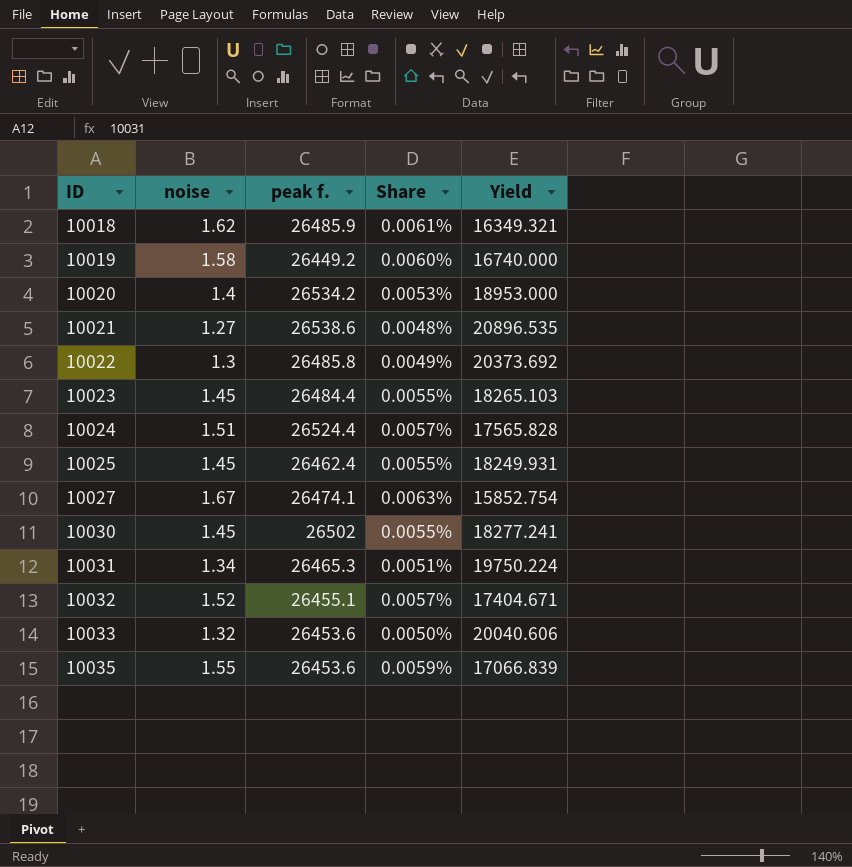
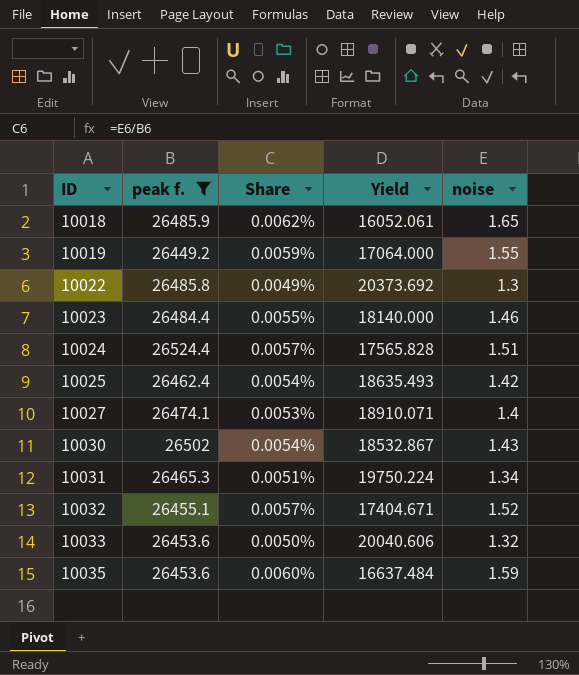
filter: none -> peak f. <= 26524.4
column noise | position: 2 -> 5
10018 | Share: 0.0061% -> 0.0062%
10018 | Yield: 16349.321 -> 16052.061
10018 | noise: 1.62 -> 1.65
10019 | Share: 0.0060% -> 0.0059%
10019 | Yield: 16740.000 -> 17064.000
10019 | noise: 1.58 -> 1.55
10023 | Yield: 18265.103 -> 18140.000
10023 | noise: 1.45 -> 1.46
10025 | Share: 0.0055% -> 0.0054%
10025 | Yield: 18249.931 -> 18635.493
10025 | noise: 1.45 -> 1.42
10027 | Share: 0.0063% -> 0.0053%
10027 | Yield: 15852.754 -> 18910.071
10027 | noise: 1.67 -> 1.4
10030 | Share: 0.0055% -> 0.0054%
10030 | Yield: 18277.241 -> 18532.867
10030 | noise: 1.45 -> 1.43
10035 | Share: 0.0059% -> 0.0060%
10035 | Yield: 17066.839 -> 16637.484
10035 | noise: 1.55 -> 1.59

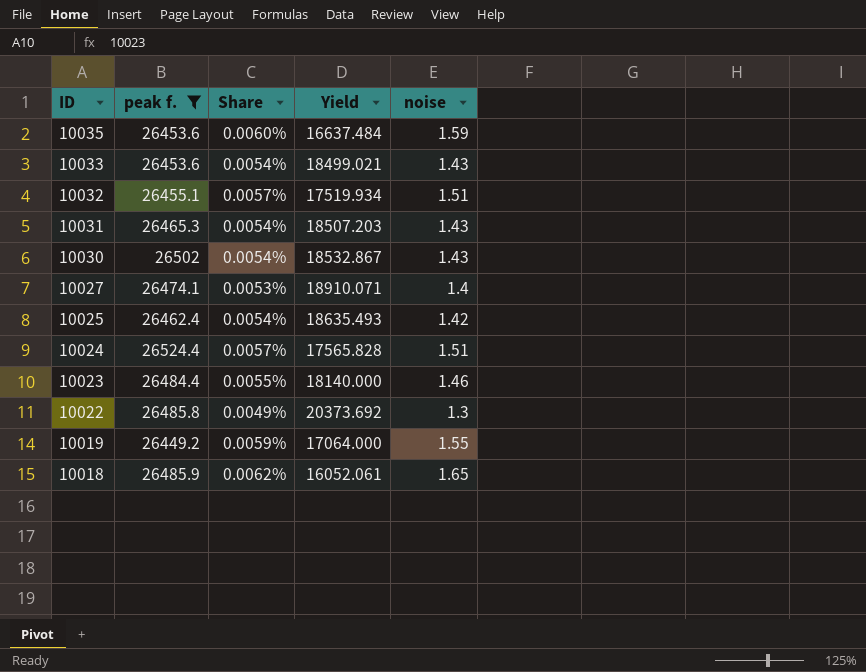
row order: ID ascending -> ID descending
10033 | Share: 0.0050% -> 0.0054%
10033 | Yield: 20040.606 -> 18499.021
10033 | noise: 1.32 -> 1.43
10032 | Yield: 17404.671 -> 17519.934
10032 | noise: 1.52 -> 1.51
10031 | Share: 0.0051% -> 0.0054%
10031 | Yield: 19750.224 -> 18507.203
10031 | noise: 1.34 -> 1.43

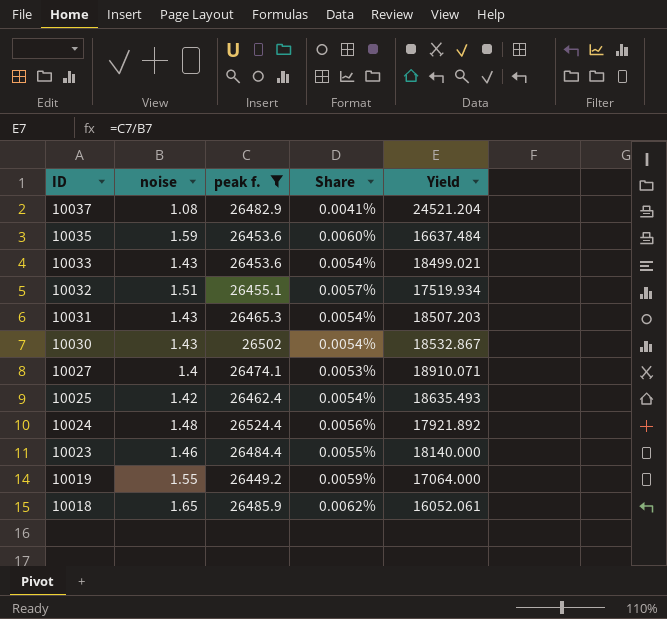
column noise | position: 5 -> 2
row 10022: 26485.8 | 0.0049% | 20373.692 | 1.3 -> none
row 10037: none -> 1.08 | 26482.9 | 0.0041% | 24521.204
10024 | noise: 1.51 -> 1.48
10024 | Share: 0.0057% -> 0.0056%
10024 | Yield: 17565.828 -> 17921.892

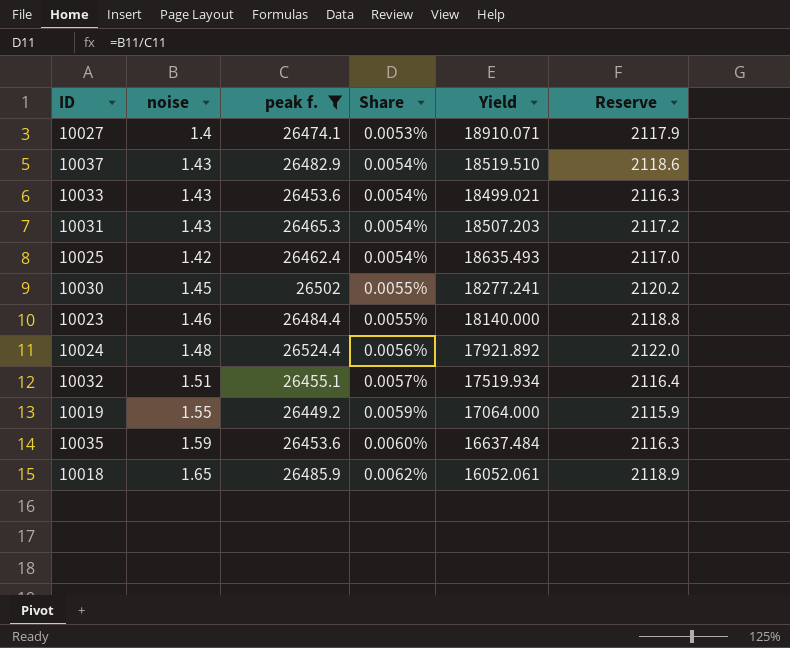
row order: ID descending -> Share ascending
column Reserve | formula: none -> [peak f.] * 0.08
10037 | noise: 1.08 -> 1.43
10037 | Share: 0.0041% -> 0.0054%
10037 | Yield: 24521.204 -> 18519.510
10030 | noise: 1.43 -> 1.45
10030 | Share: 0.0054% -> 0.0055%
10030 | Yield: 18532.867 -> 18277.241

